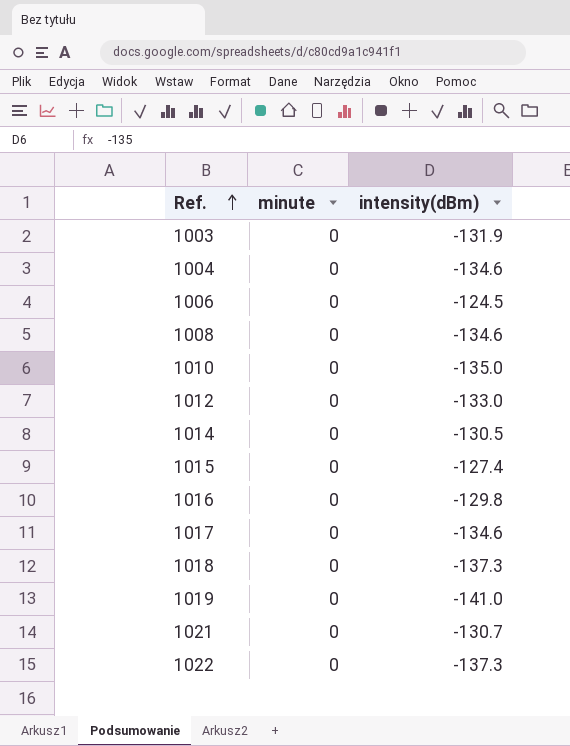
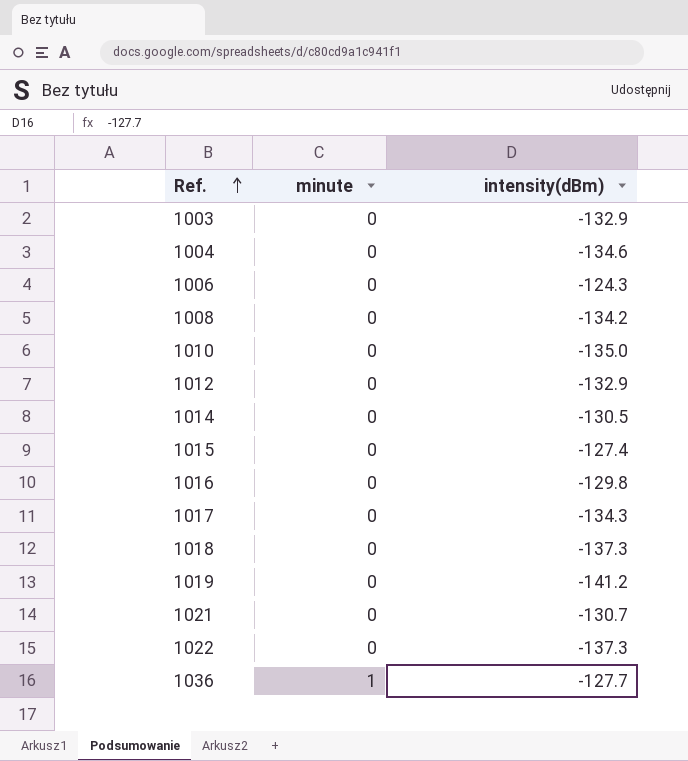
1003 | intensity(dBm): -131.9 -> -132.9
1006 | intensity(dBm): -124.5 -> -124.3
1008 | intensity(dBm): -134.6 -> -134.2
1012 | intensity(dBm): -133.0 -> -132.9
1017 | intensity(dBm): -134.6 -> -134.3
1019 | intensity(dBm): -141.0 -> -141.2
row 1036: none -> 1 | -127.7

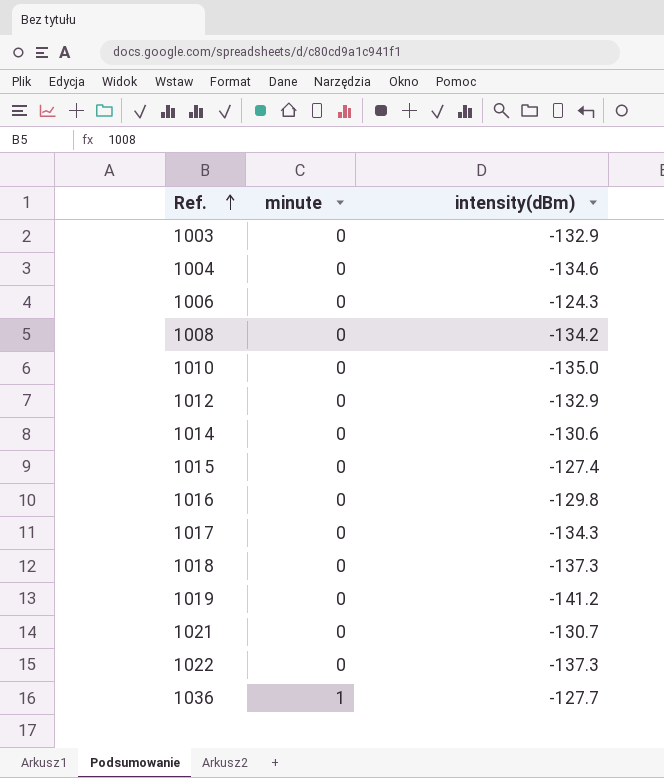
1014 | intensity(dBm): -130.5 -> -130.6

